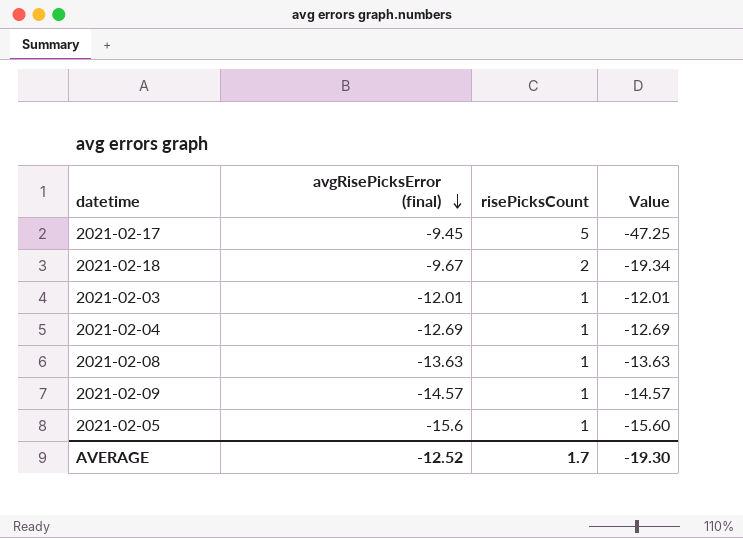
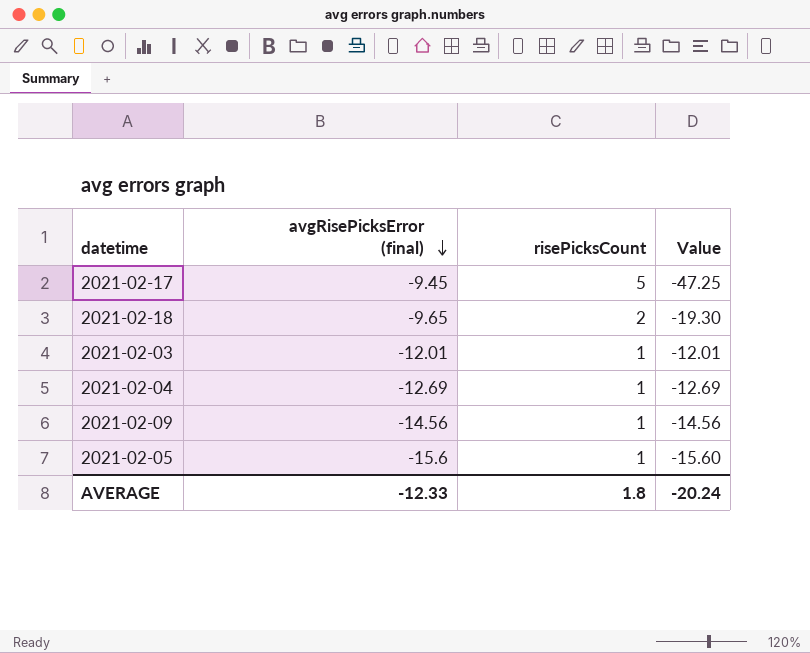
row 2021-02-08: -13.63 | 1 | -13.63 -> none
2021-02-18 | avgRisePicksError (final): -9.67 -> -9.65
2021-02-18 | Value: -19.34 -> -19.30
2021-02-09 | avgRisePicksError (final): -14.57 -> -14.56
2021-02-09 | Value: -14.57 -> -14.56
AVERAGE | avgRisePicksError (final): -12.52 -> -12.33
AVERAGE | risePicksCount: 1.7 -> 1.8
AVERAGE | Value: -19.30 -> -20.24

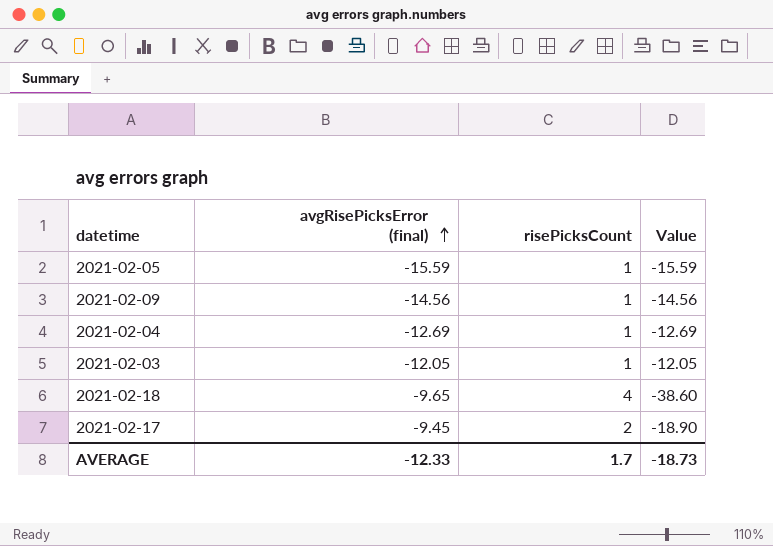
row order: avgRisePicksError (final) descending -> avgRisePicksError (final) ascending
2021-02-05 | avgRisePicksError (final): -15.6 -> -15.59
2021-02-05 | Value: -15.60 -> -15.59
2021-02-03 | avgRisePicksError (final): -12.01 -> -12.05
2021-02-03 | Value: -12.01 -> -12.05
2021-02-18 | risePicksCount: 2 -> 4
2021-02-18 | Value: -19.30 -> -38.60
2021-02-17 | risePicksCount: 5 -> 2
2021-02-17 | Value: -47.25 -> -18.90
AVERAGE | risePicksCount: 1.8 -> 1.7
AVERAGE | Value: -20.24 -> -18.73

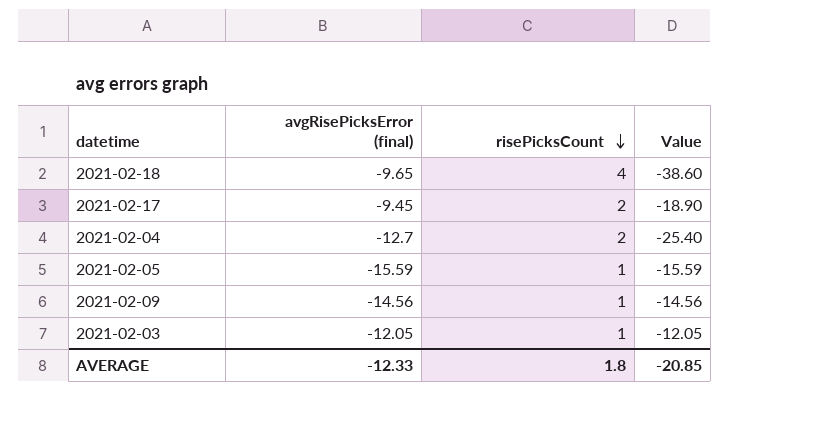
row order: avgRisePicksError (final) ascending -> risePicksCount descending
2021-02-04 | avgRisePicksError (final): -12.69 -> -12.7
2021-02-04 | risePicksCount: 1 -> 2
2021-02-04 | Value: -12.69 -> -25.40
AVERAGE | risePicksCount: 1.7 -> 1.8
AVERAGE | Value: -18.73 -> -20.85

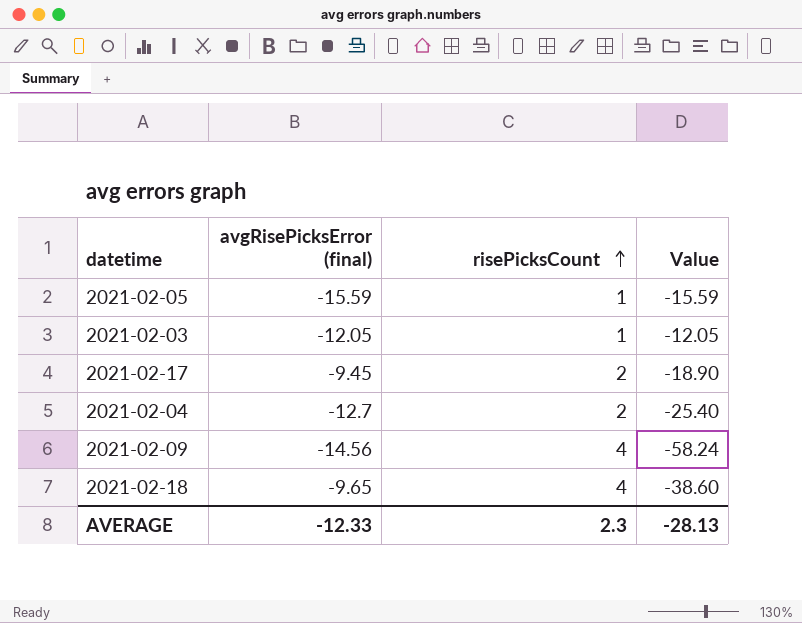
row order: risePicksCount descending -> risePicksCount ascending
2021-02-09 | risePicksCount: 1 -> 4
2021-02-09 | Value: -14.56 -> -58.24
AVERAGE | risePicksCount: 1.8 -> 2.3
AVERAGE | Value: -20.85 -> -28.13

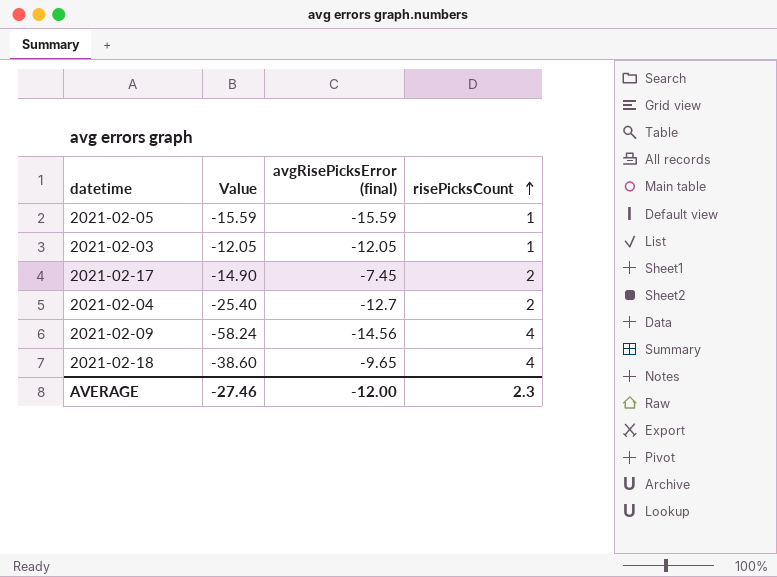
column Value | position: 4 -> 2
2021-02-17 | Value: -18.90 -> -14.90
2021-02-17 | avgRisePicksError (final): -9.45 -> -7.45
AVERAGE | Value: -28.13 -> -27.46
AVERAGE | avgRisePicksError (final): -12.33 -> -12.00

